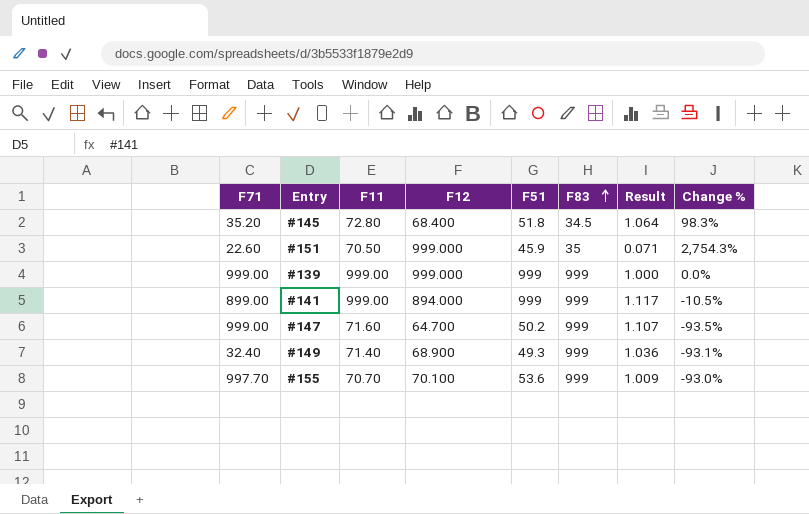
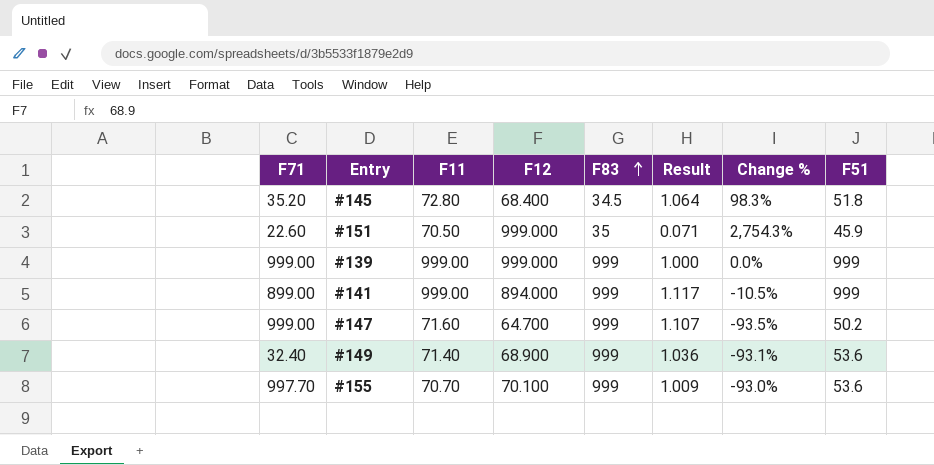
column F51 | position: 5 -> 8
#149 | F51: 49.3 -> 53.6

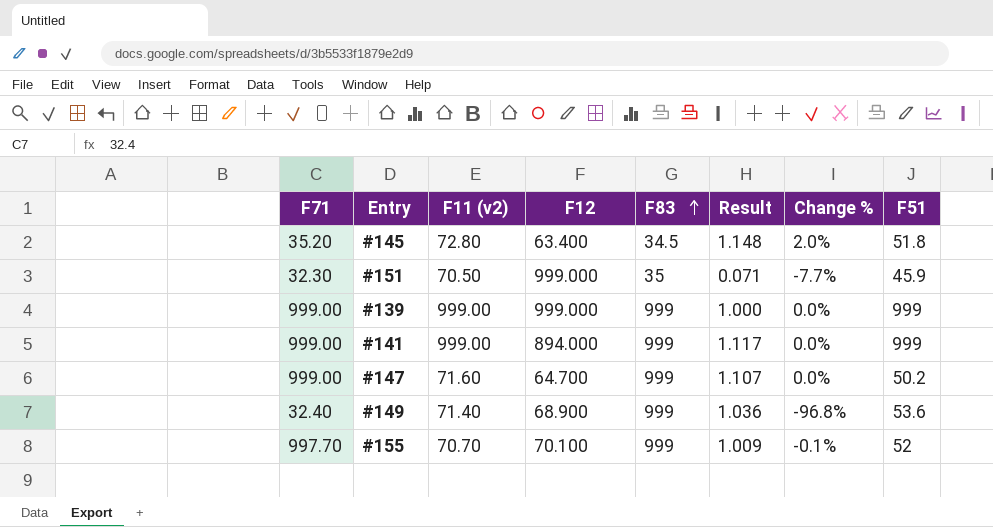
column name: F11 -> F11 (v2)
column Change % | formula: ([F12] - [F83]) / [F83] -> ([F71] - [F83]) / [F83]
#145 | F12: 68.400 -> 63.400
#145 | Result: 1.064 -> 1.148
#151 | F71: 22.60 -> 32.30
#141 | F71: 899.00 -> 999.00
#155 | F51: 53.6 -> 52

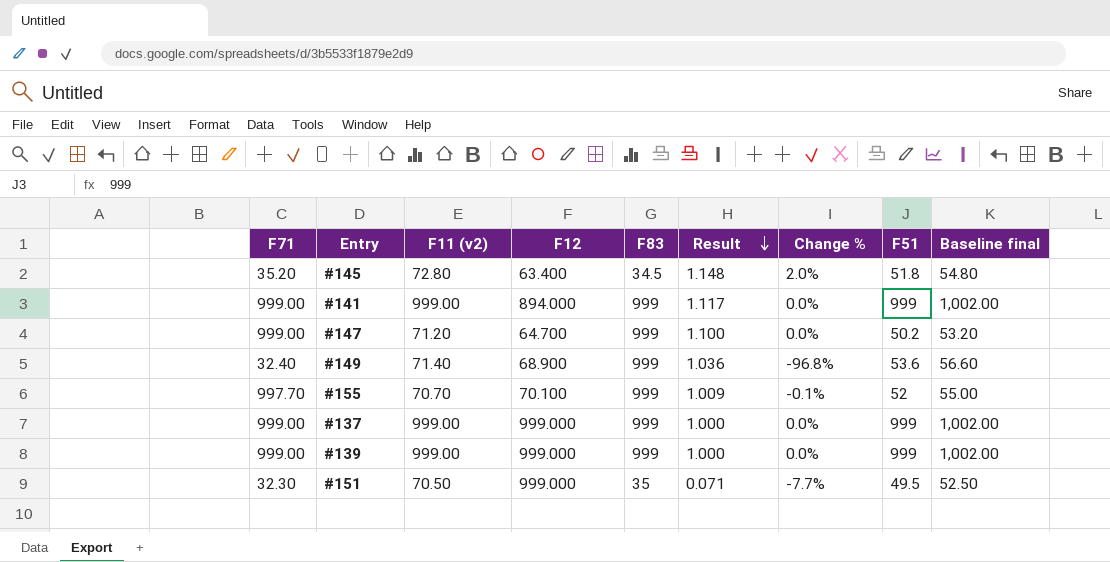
row order: F83 ascending -> Result descending
column Baseline final | formula: none -> [F51] + 3
#147 | F11 (v2): 71.60 -> 71.20
#147 | Result: 1.107 -> 1.100
row #137: none -> 999.00 | 999.00 | 999.000 | 999 | 1.000 | 0.0% | 999 | 1,002.00
#151 | F51: 45.9 -> 49.5

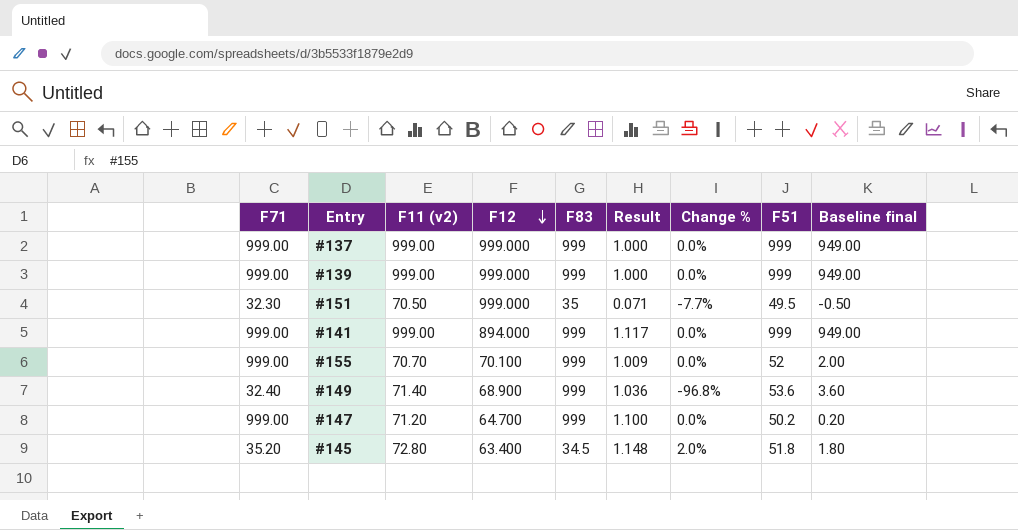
row order: Result descending -> F12 descending
column Baseline final | formula: [F51] + 3 -> [F51] - 50
#155 | F71: 997.70 -> 999.00
#155 | Change %: -0.1% -> 0.0%

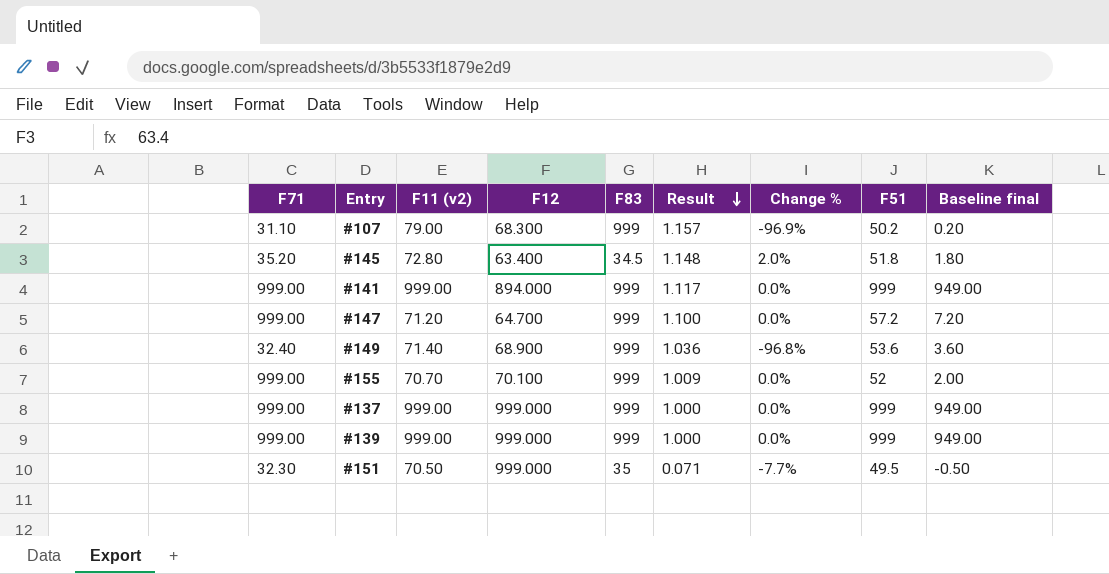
row order: F12 descending -> Result descending
row #107: none -> 31.10 | 79.00 | 68.300 | 999 | 1.157 | -96.9% | 50.2 | 0.20
#147 | F51: 50.2 -> 57.2
#147 | Baseline final: 0.20 -> 7.20

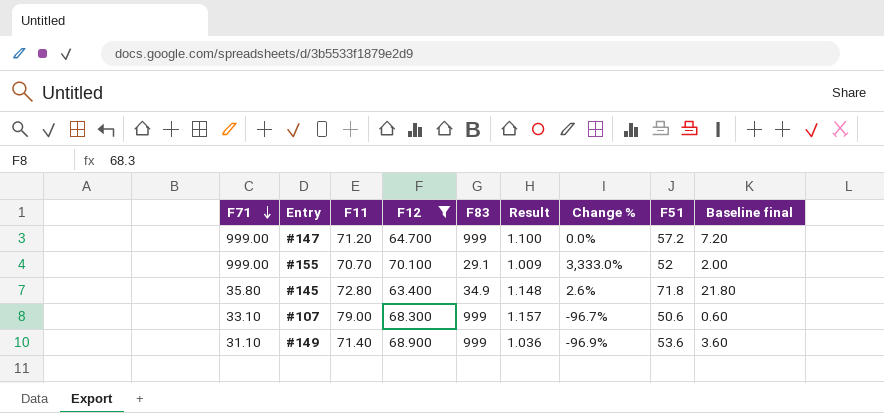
filter: none -> F12 <= 70.100
row order: Result descending -> F71 descending
column name: F11 (v2) -> F11
#155 | F83: 999 -> 29.1
#155 | Change %: 0.0% -> 3,333.0%
#145 | F71: 35.20 -> 35.80
#145 | F83: 34.5 -> 34.9
#145 | Change %: 2.0% -> 2.6%
#145 | F51: 51.8 -> 71.8
#145 | Baseline final: 1.80 -> 21.80
#107 | F71: 31.10 -> 33.10
#107 | Change %: -96.9% -> -96.7%
#107 | F51: 50.2 -> 50.6
#107 | Baseline final: 0.20 -> 0.60
#149 | F71: 32.40 -> 31.10
#149 | Change %: -96.8% -> -96.9%

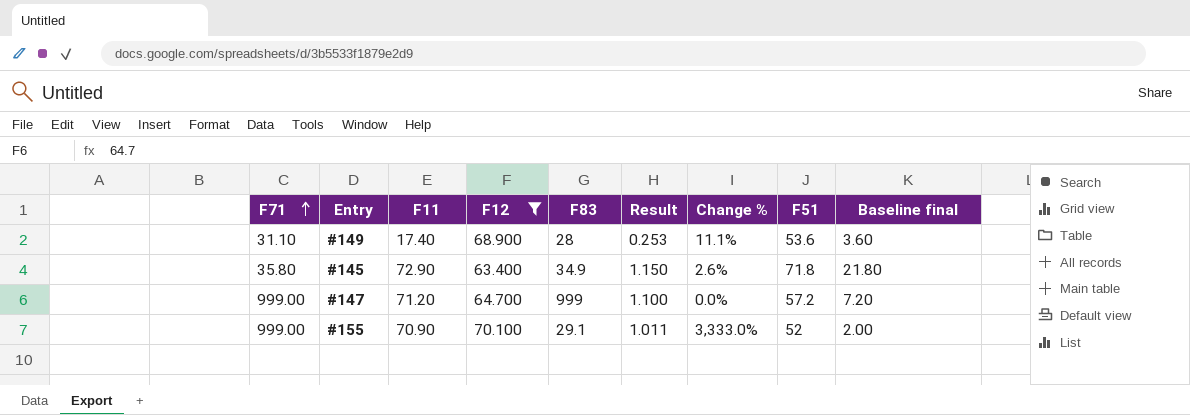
row order: F71 descending -> F71 ascending
row #107: 33.10 | 79.00 | 68.300 | 999 | 1.157 | -96.7% | 50.6 | 0.60 -> none
#149 | F11: 71.40 -> 17.40
#149 | F83: 999 -> 28
#149 | Result: 1.036 -> 0.253
#149 | Change %: -96.9% -> 11.1%
#145 | F11: 72.80 -> 72.90
#145 | Result: 1.148 -> 1.150
#155 | F11: 70.70 -> 70.90
#155 | Result: 1.009 -> 1.011

